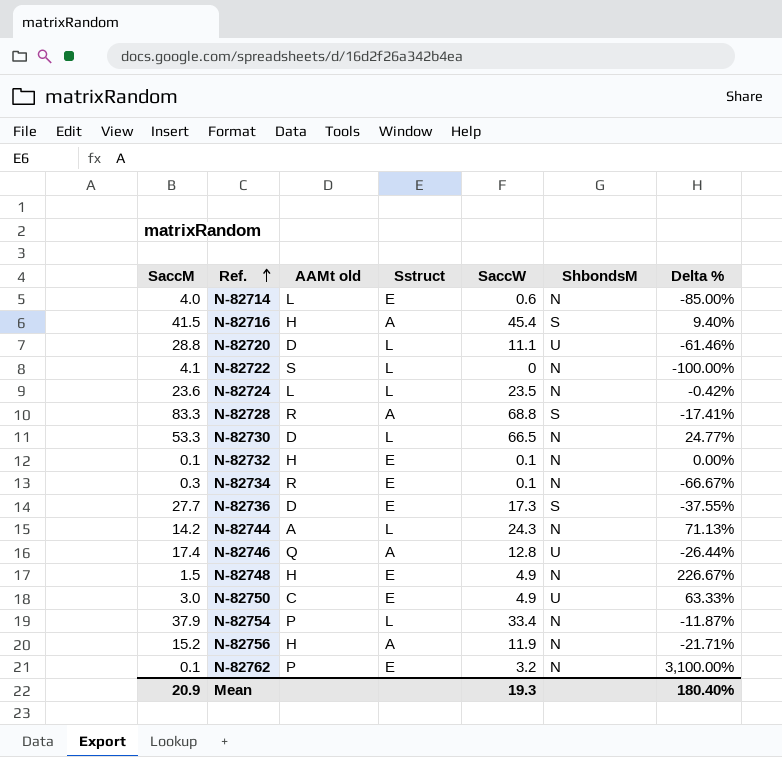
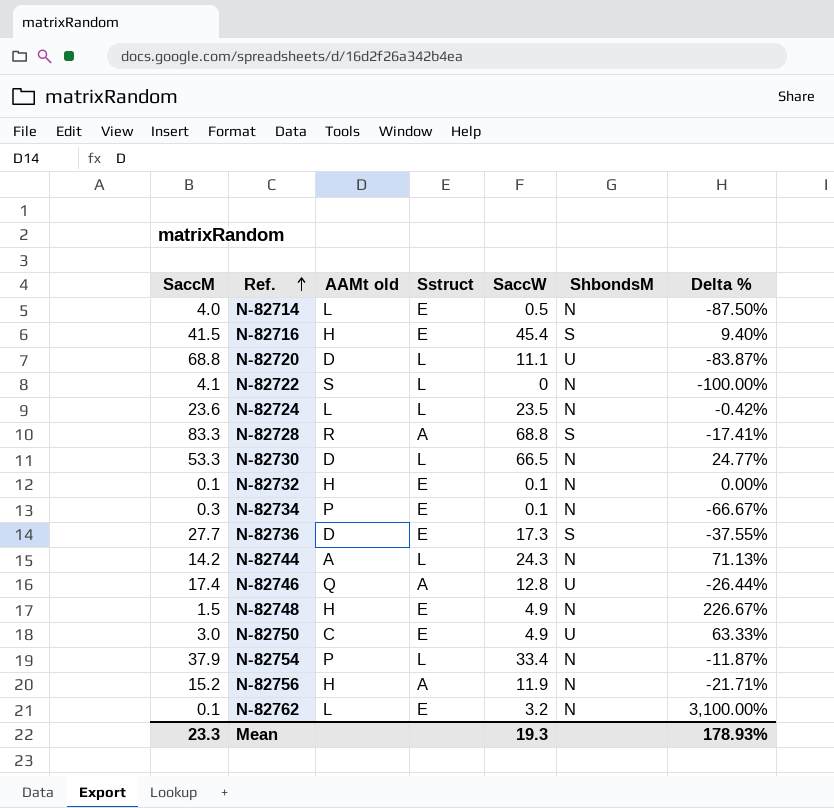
N-82714 | SaccW: 0.6 -> 0.5
N-82714 | Delta %: -85.00% -> -87.50%
N-82716 | Sstruct: A -> E
N-82720 | SaccM: 28.8 -> 68.8
N-82720 | Delta %: -61.46% -> -83.87%
N-82734 | AAMt old: R -> P
N-82762 | AAMt old: P -> L
Mean | SaccM: 20.9 -> 23.3
Mean | Delta %: 180.40% -> 178.93%

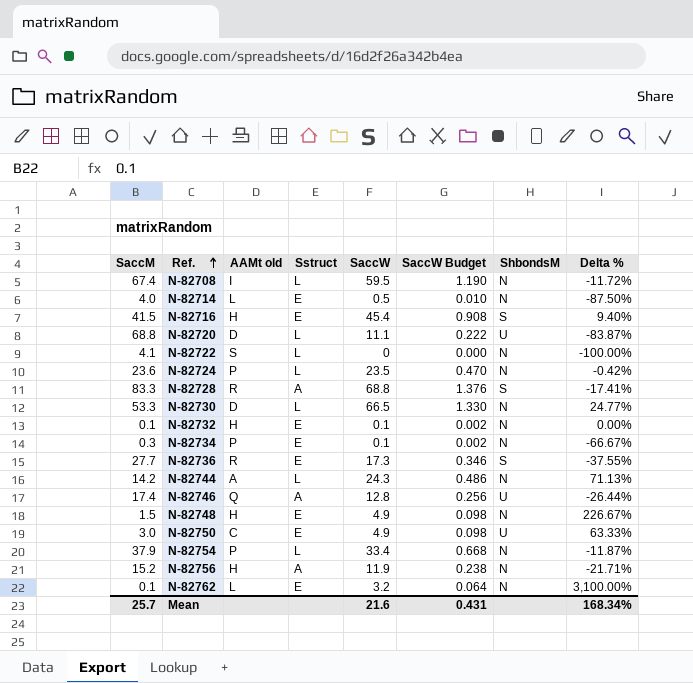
column SaccW Budget | formula: none -> [SaccW] * 0.02
row N-82708: none -> 67.4 | I | L | 59.5 | 1.190 | N | -11.72%
N-82724 | AAMt old: L -> P
N-82736 | AAMt old: D -> R
Mean | SaccM: 23.3 -> 25.7
Mean | SaccW: 19.3 -> 21.6
Mean | Delta %: 178.93% -> 168.34%

